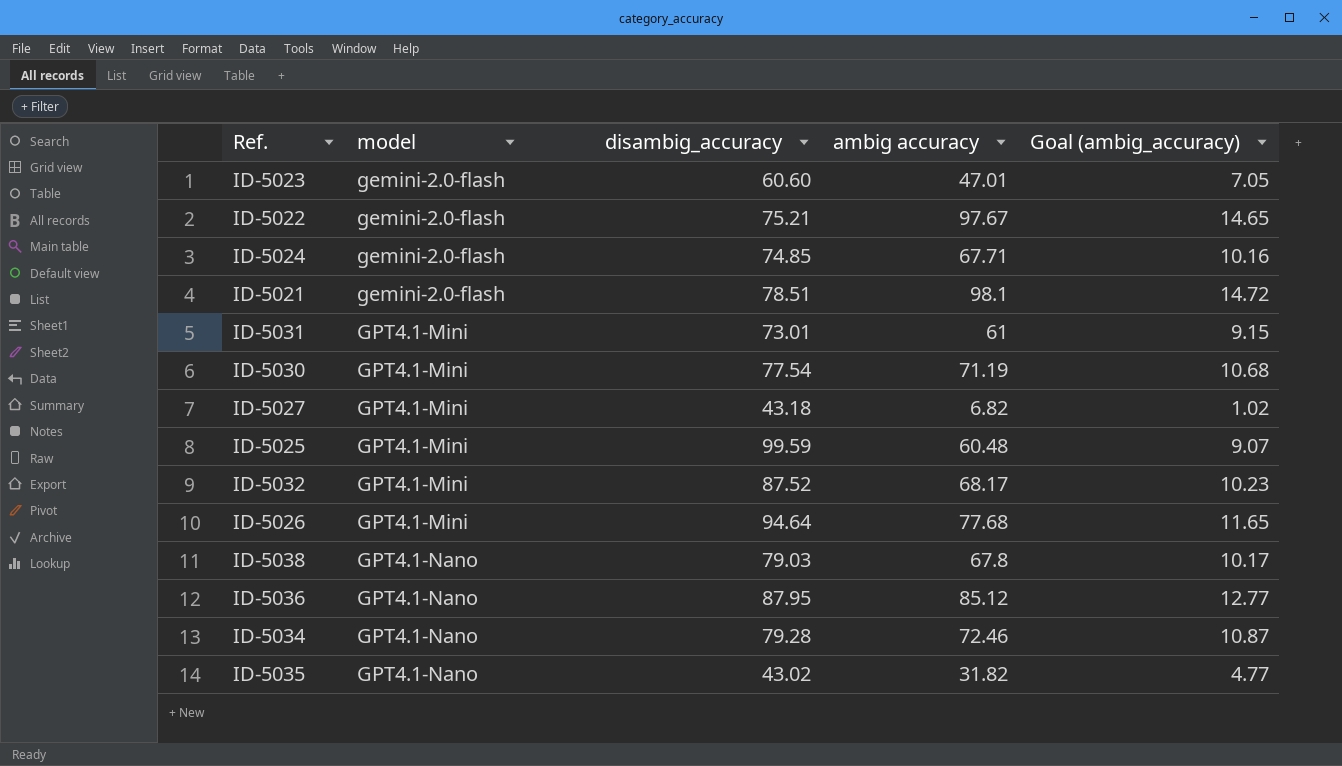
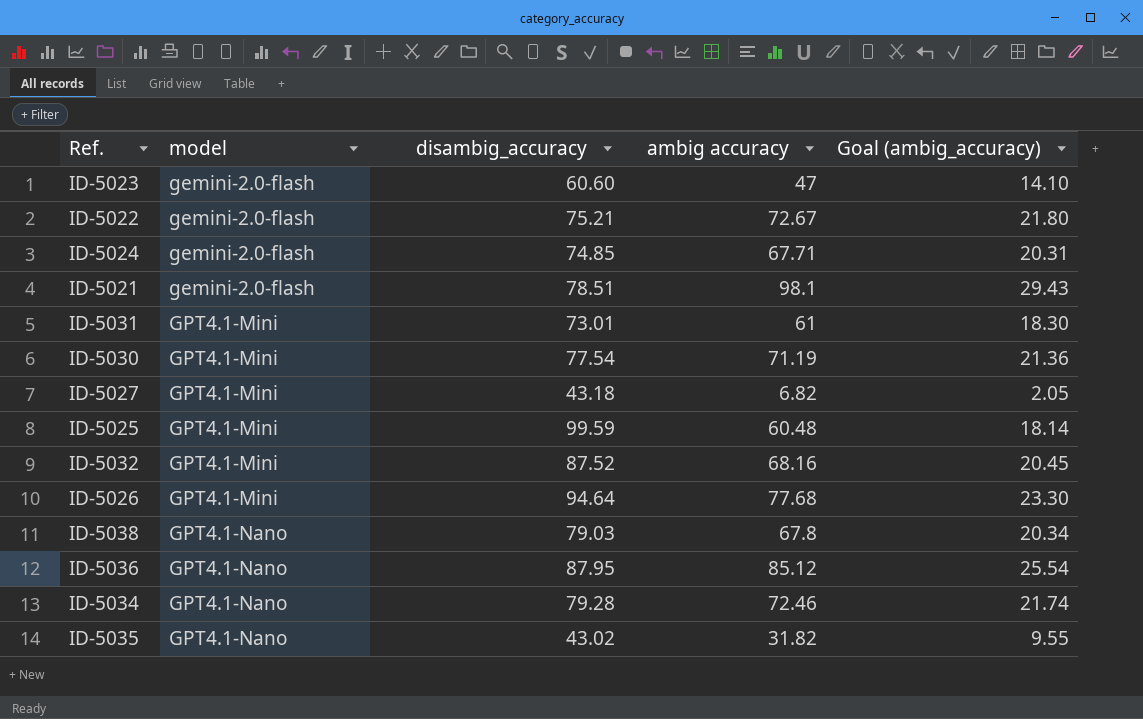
column Goal (ambig_accuracy) | formula: [ambig accuracy] * 0.15 -> [ambig accuracy] * 0.3
ID-5023 | ambig accuracy: 47.01 -> 47
ID-5022 | ambig accuracy: 97.67 -> 72.67
ID-5032 | ambig accuracy: 68.17 -> 68.16

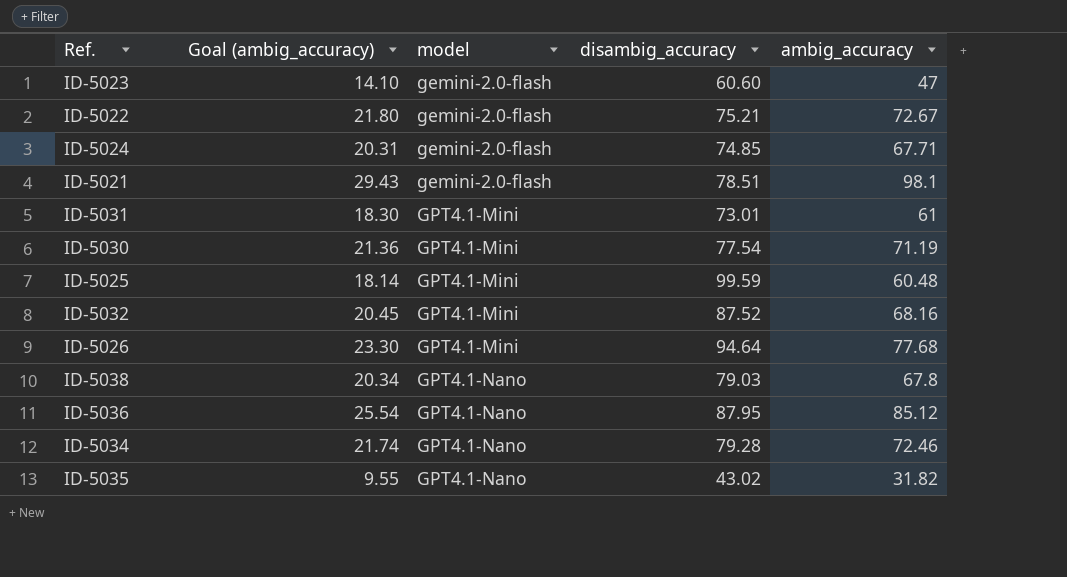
column Goal (ambig_accuracy) | position: 5 -> 2
column name: ambig accuracy -> ambig_accuracy
row ID-5027: GPT4.1-Mini | 43.18 | 6.82 | 2.05 -> none

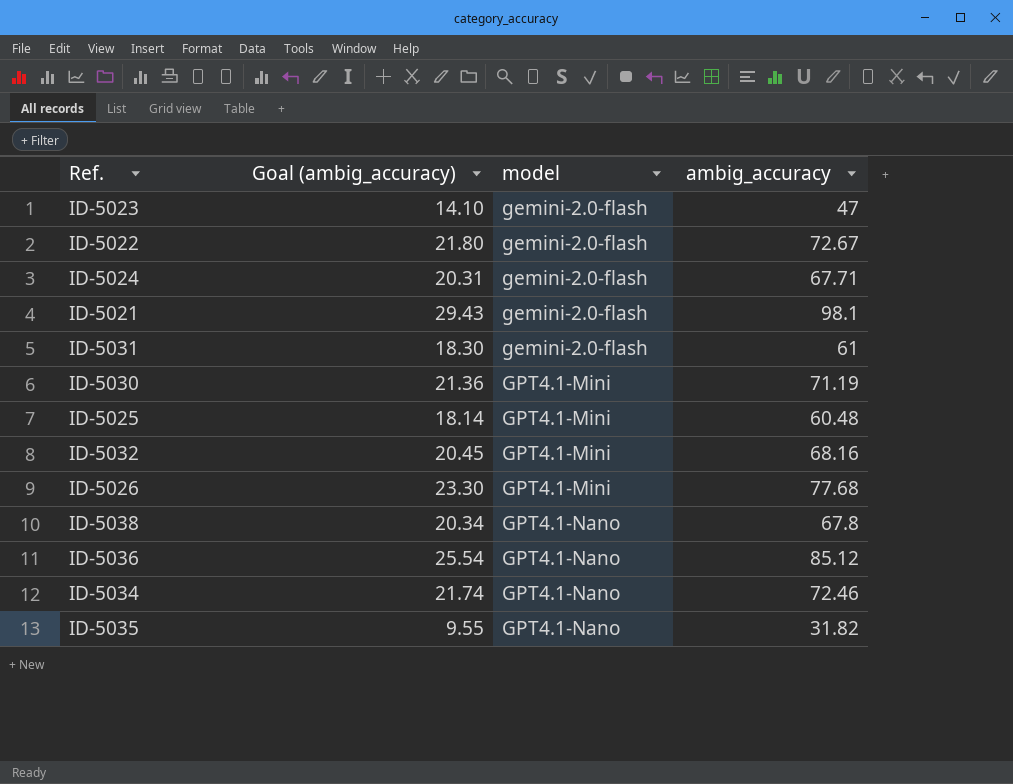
column disambig_accuracy | position: 4 -> none
ID-5031 | model: GPT4.1-Mini -> gemini-2.0-flash

